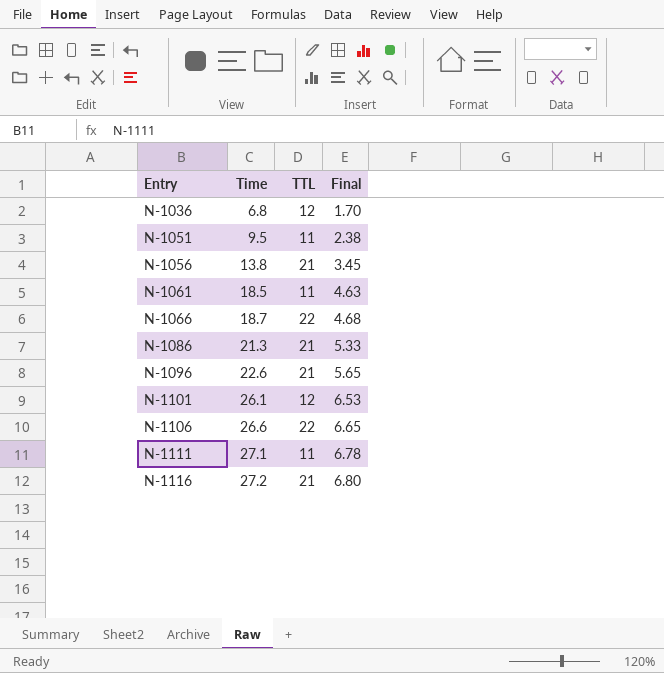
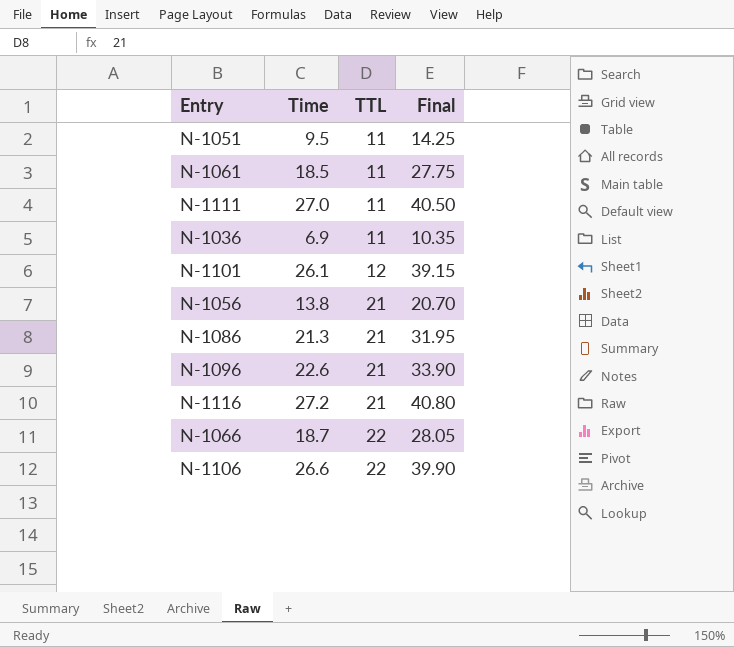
row order: Entry ascending -> TTL ascending
column Final | formula: [Time] * 0.25 -> [Time] * 1.5
N-1111 | Time: 27.1 -> 27.0
N-1036 | Time: 6.8 -> 6.9
N-1036 | TTL: 12 -> 11

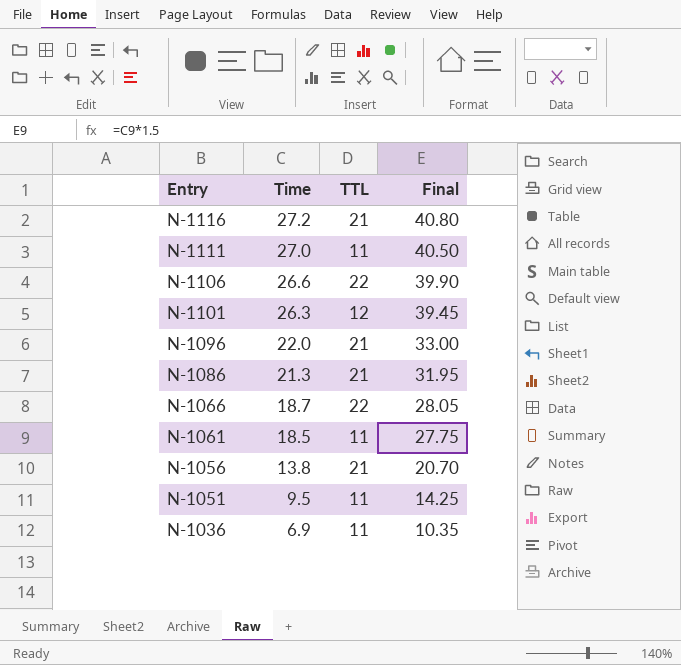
row order: TTL ascending -> Entry descending
N-1101 | Time: 26.1 -> 26.3
N-1101 | Final: 39.15 -> 39.45
N-1096 | Time: 22.6 -> 22.0
N-1096 | Final: 33.90 -> 33.00

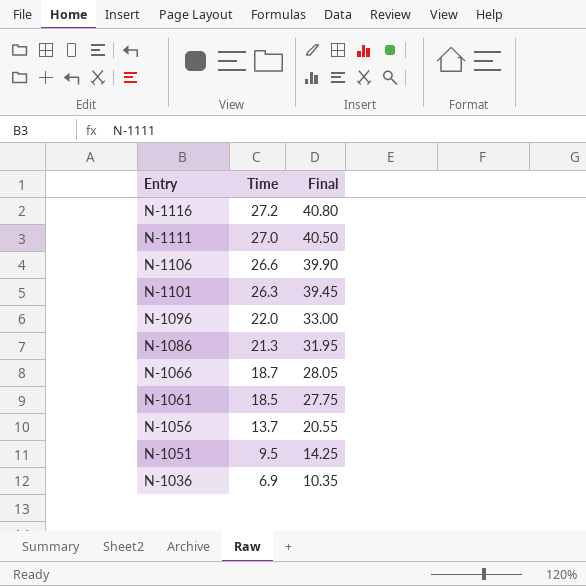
column TTL | position: 3 -> none
N-1056 | Time: 13.8 -> 13.7
N-1056 | Final: 20.70 -> 20.55

